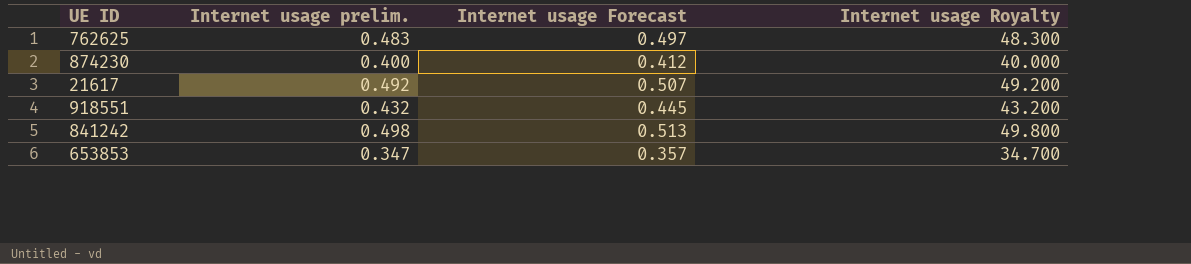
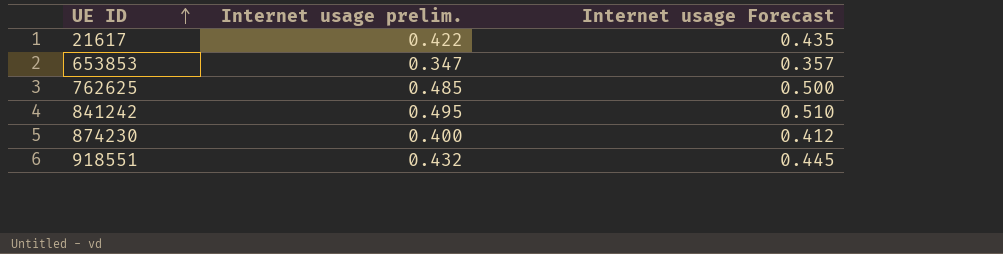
row order: none -> UE ID ascending
column Internet usage Royalty | formula: [Internet usage prelim.] * 100 -> none
21617 | Internet usage prelim.: 0.492 -> 0.422
21617 | Internet usage Forecast: 0.507 -> 0.435
762625 | Internet usage prelim.: 0.483 -> 0.485
762625 | Internet usage Forecast: 0.497 -> 0.500
841242 | Internet usage prelim.: 0.498 -> 0.495
841242 | Internet usage Forecast: 0.513 -> 0.510

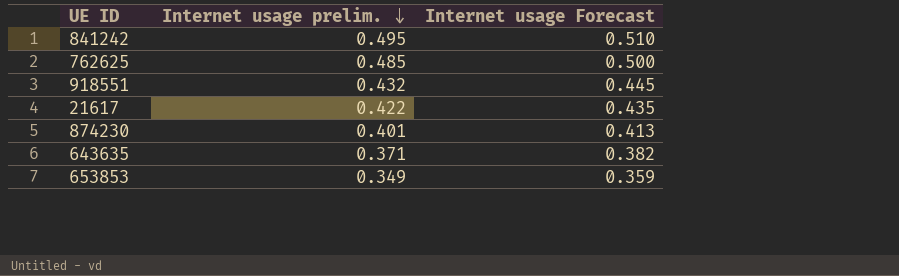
row order: UE ID ascending -> Internet usage prelim. descending
874230 | Internet usage prelim.: 0.400 -> 0.401
874230 | Internet usage Forecast: 0.412 -> 0.413
row 643635: none -> 0.371 | 0.382
653853 | Internet usage prelim.: 0.347 -> 0.349
653853 | Internet usage Forecast: 0.357 -> 0.359

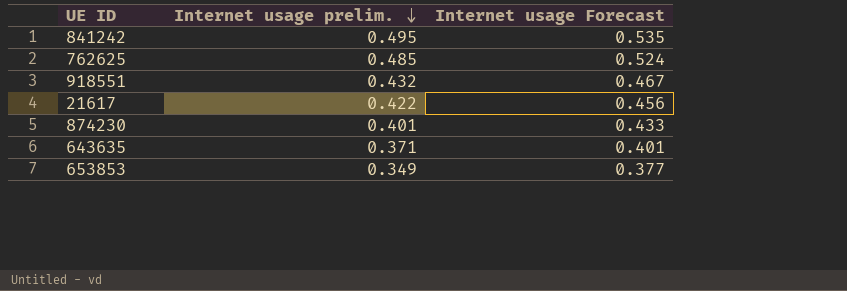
column Internet usage Forecast | formula: [Internet usage prelim.] * 1.03 -> [Internet usage prelim.] * 1.08

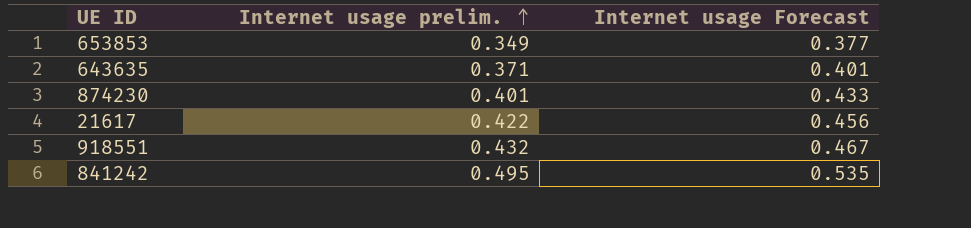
row order: Internet usage prelim. descending -> Internet usage prelim. ascending
row 762625: 0.485 | 0.524 -> none

